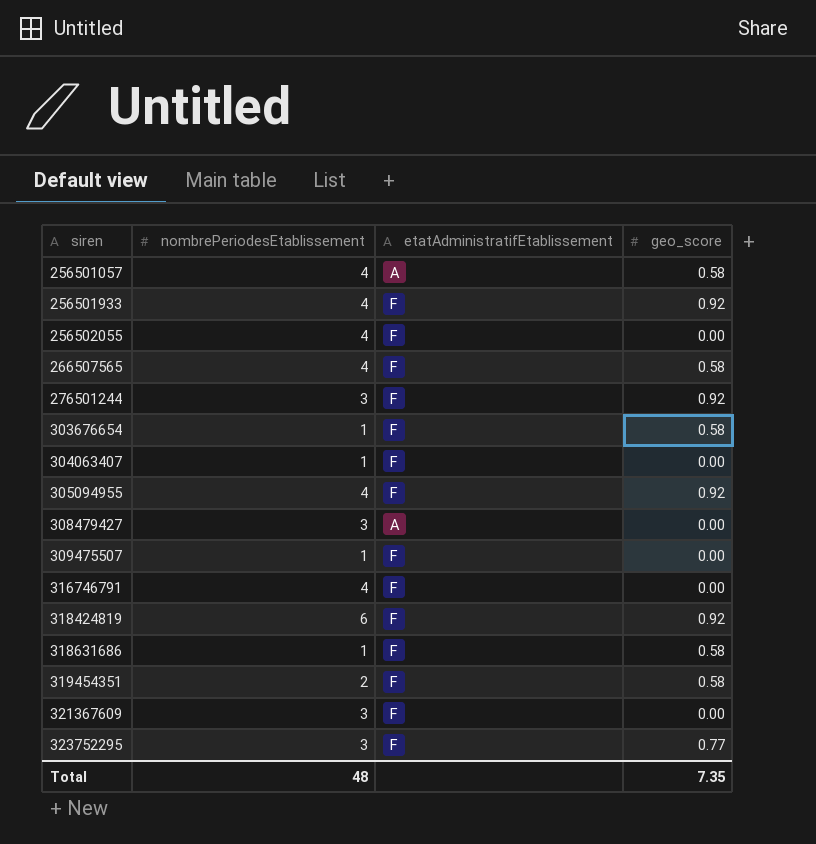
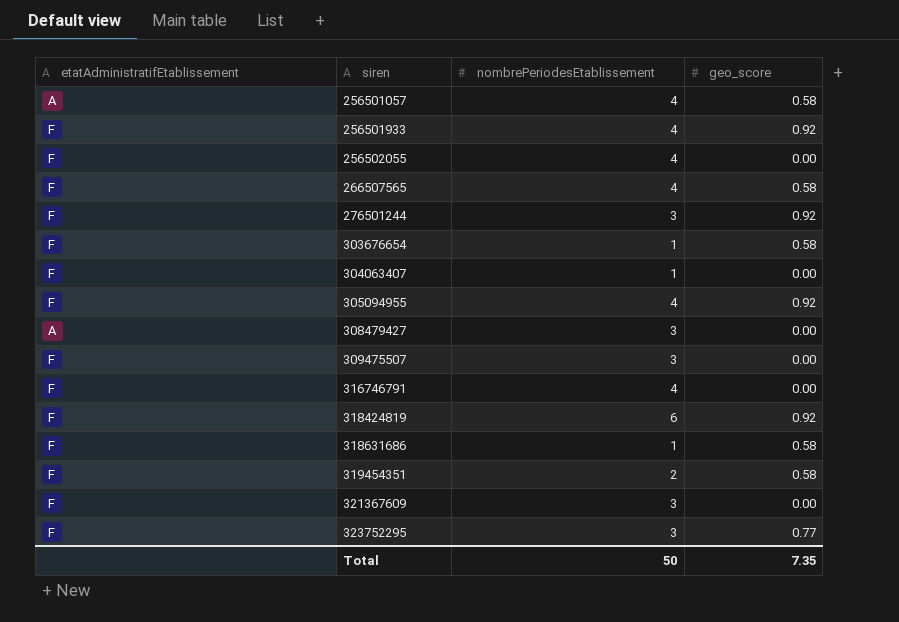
column etatAdministratifEtablissement | position: 3 -> 1
309475507 | nombrePeriodesEtablissement: 1 -> 3
Total | nombrePeriodesEtablissement: 48 -> 50

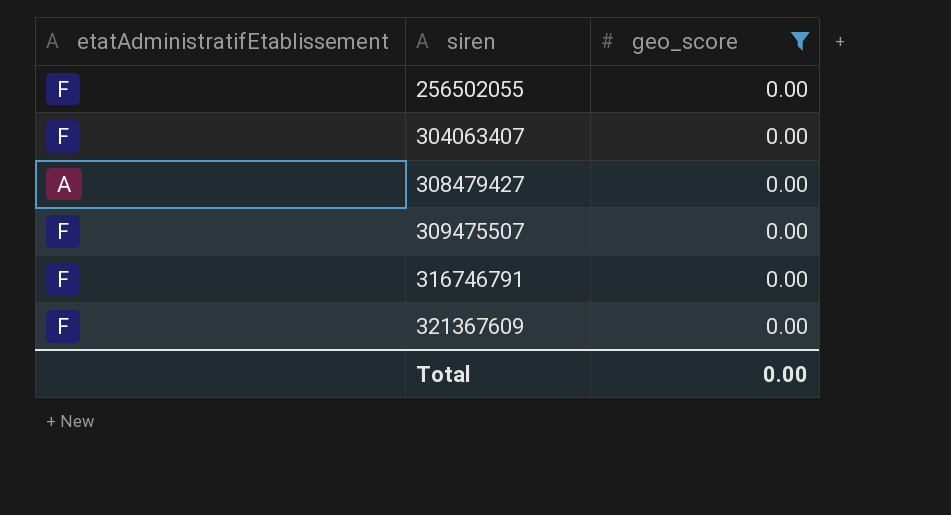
filter: none -> geo_score = 0.00
column nombrePeriodesEtablissement | position: 3 -> none
Total | geo_score: 7.35 -> 0.00

